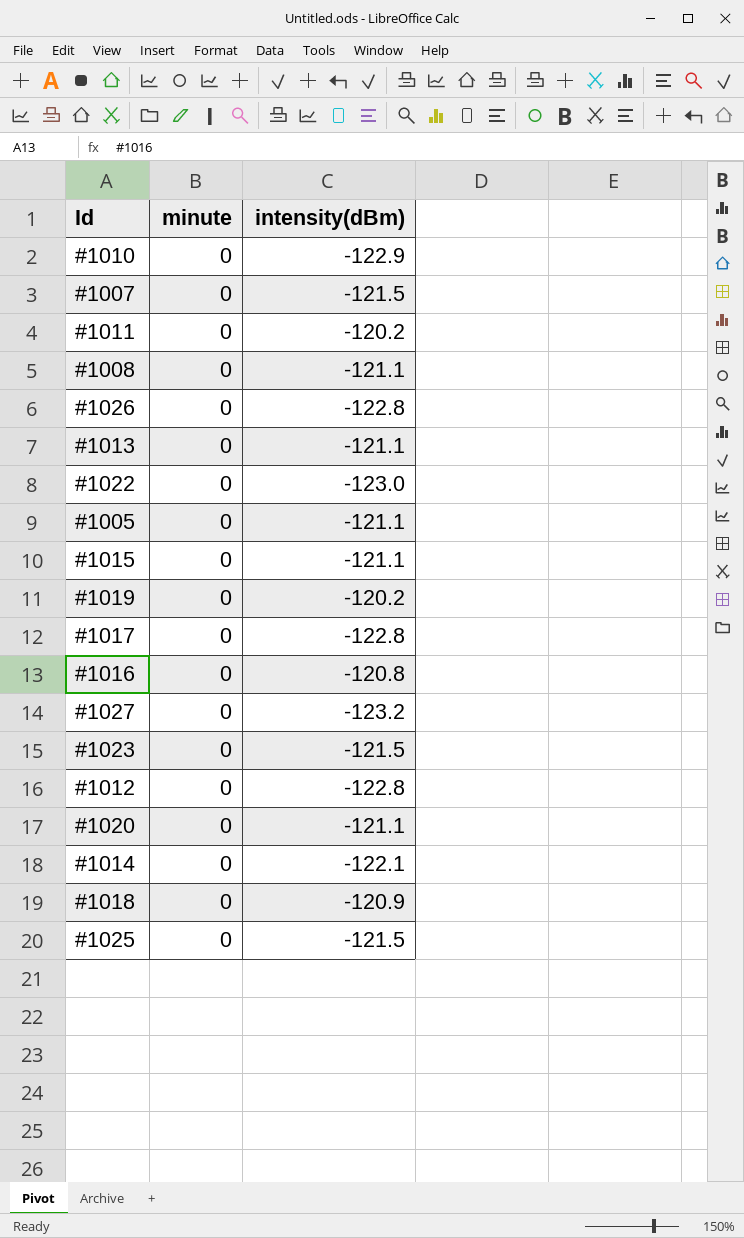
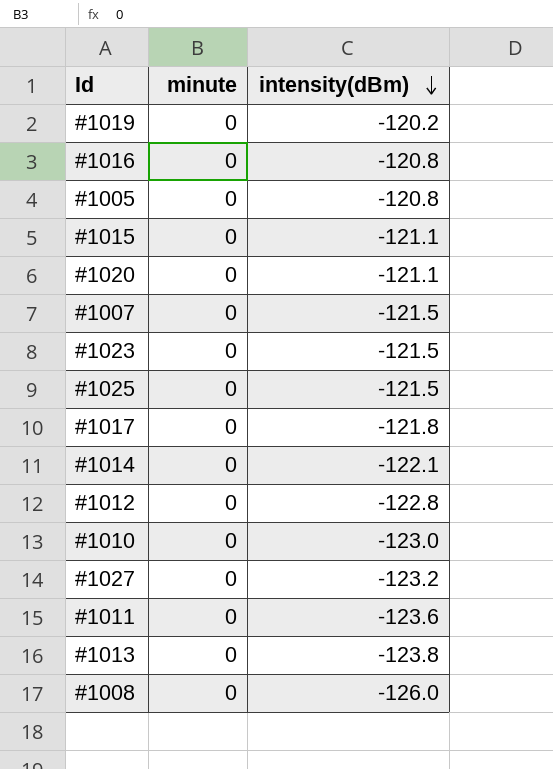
row order: none -> intensity(dBm) descending
row #1026: 0 | -122.8 -> none
row #1022: 0 | -123.0 -> none
row #1018: 0 | -120.9 -> none
#1005 | intensity(dBm): -121.1 -> -120.8
#1017 | intensity(dBm): -122.8 -> -121.8
#1010 | intensity(dBm): -122.9 -> -123.0
#1011 | intensity(dBm): -120.2 -> -123.6
#1013 | intensity(dBm): -121.1 -> -123.8
#1008 | intensity(dBm): -121.1 -> -126.0

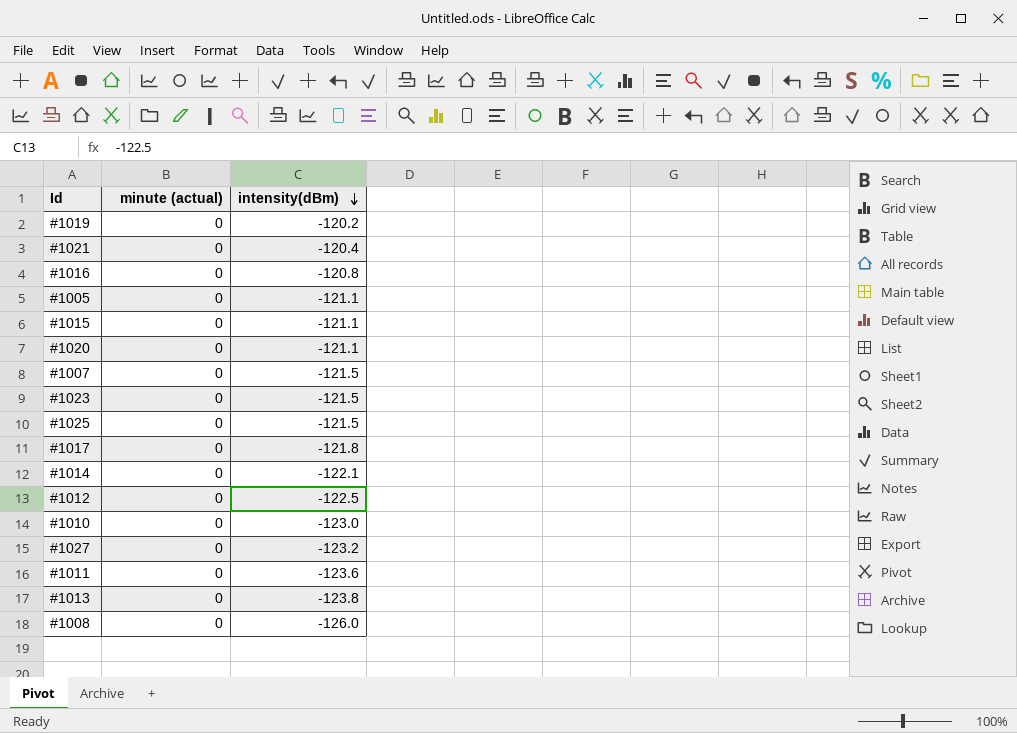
column name: minute -> minute (actual)
row #1021: none -> 0 | -120.4
#1005 | intensity(dBm): -120.8 -> -121.1
#1012 | intensity(dBm): -122.8 -> -122.5

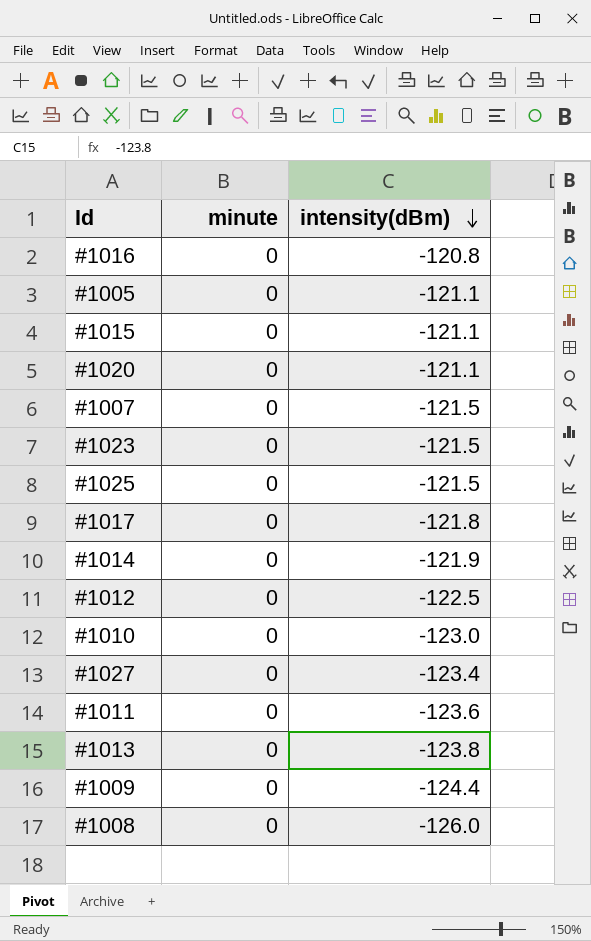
column name: minute (actual) -> minute
row #1019: 0 | -120.2 -> none
row #1021: 0 | -120.4 -> none
#1014 | intensity(dBm): -122.1 -> -121.9
#1027 | intensity(dBm): -123.2 -> -123.4
row #1009: none -> 0 | -124.4

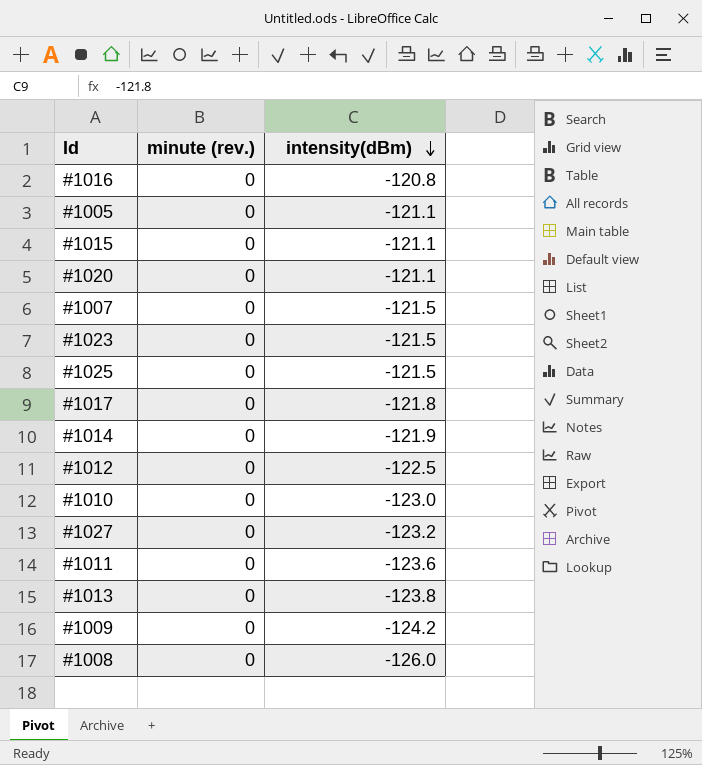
column name: minute -> minute (rev.)
#1027 | intensity(dBm): -123.4 -> -123.2
#1009 | intensity(dBm): -124.4 -> -124.2

